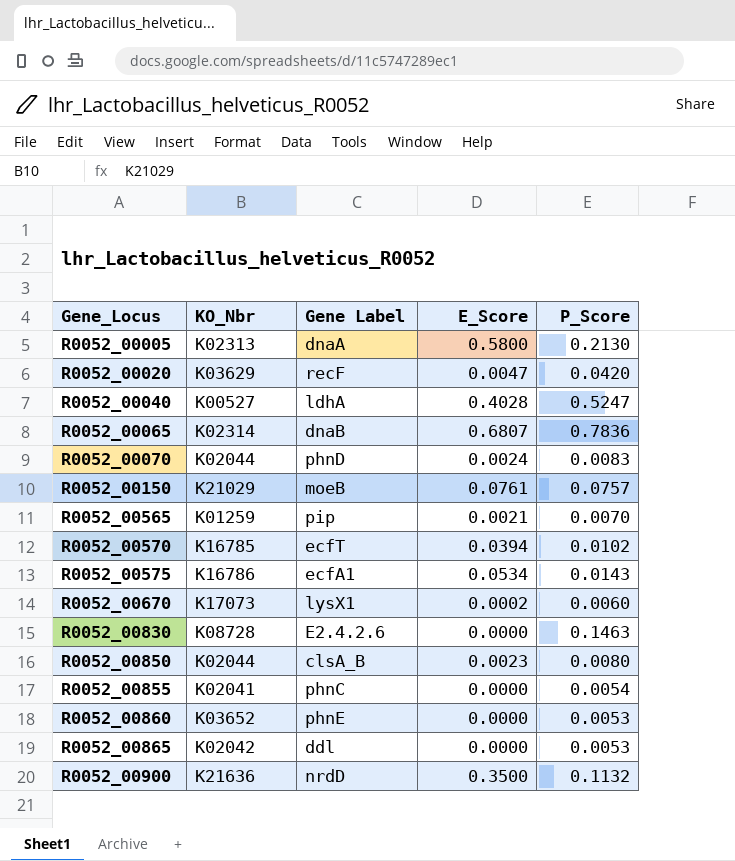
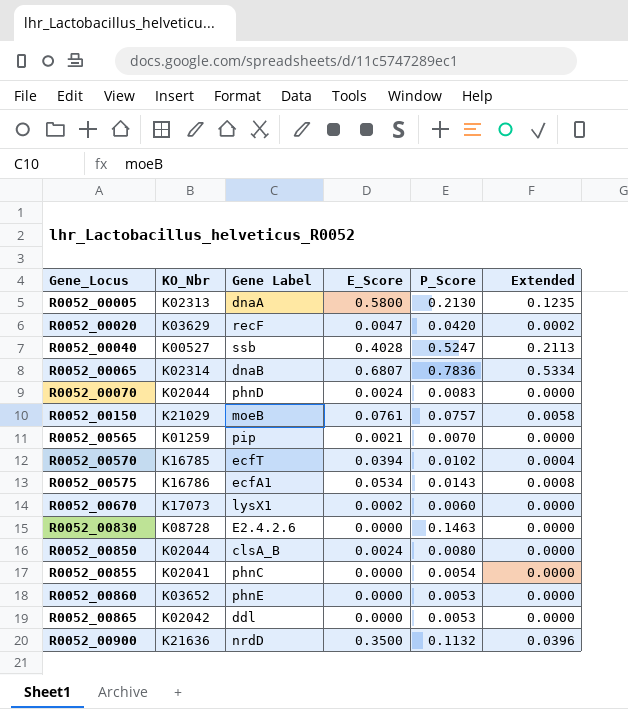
column Extended | formula: none -> [E_Score] * [P_Score]
R0052_00040 | Gene Label: ldhA -> ssb
R0052_00850 | E_Score: 0.0023 -> 0.0024

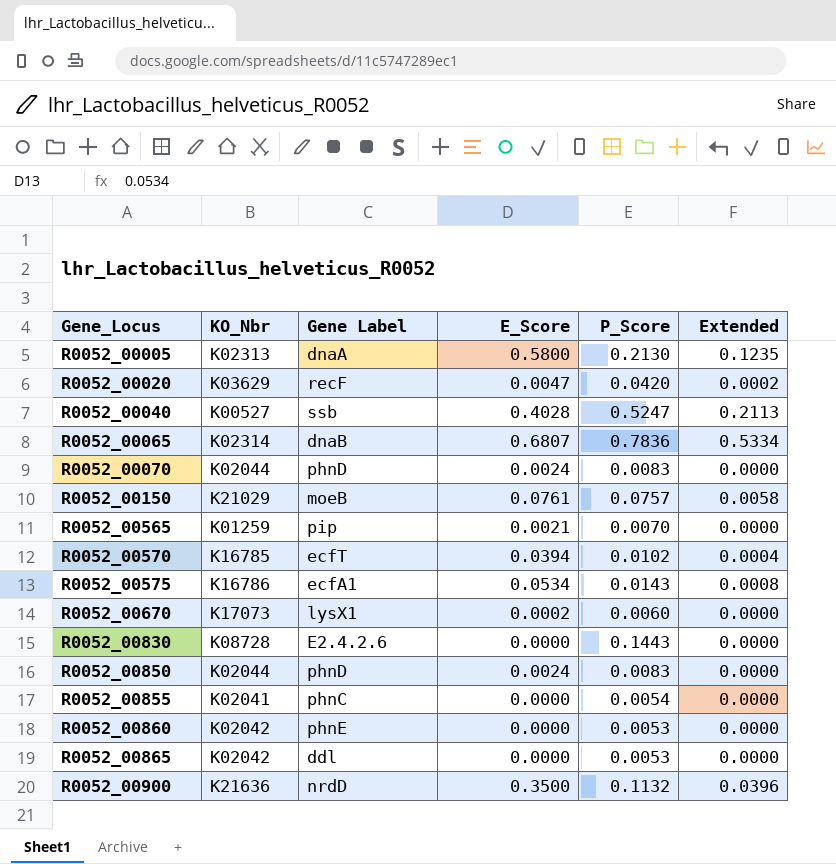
R0052_00830 | P_Score: 0.1463 -> 0.1443
R0052_00850 | Gene Label: clsA_B -> phnD
R0052_00850 | P_Score: 0.0080 -> 0.0083
R0052_00860 | KO_Nbr: K03652 -> K02042

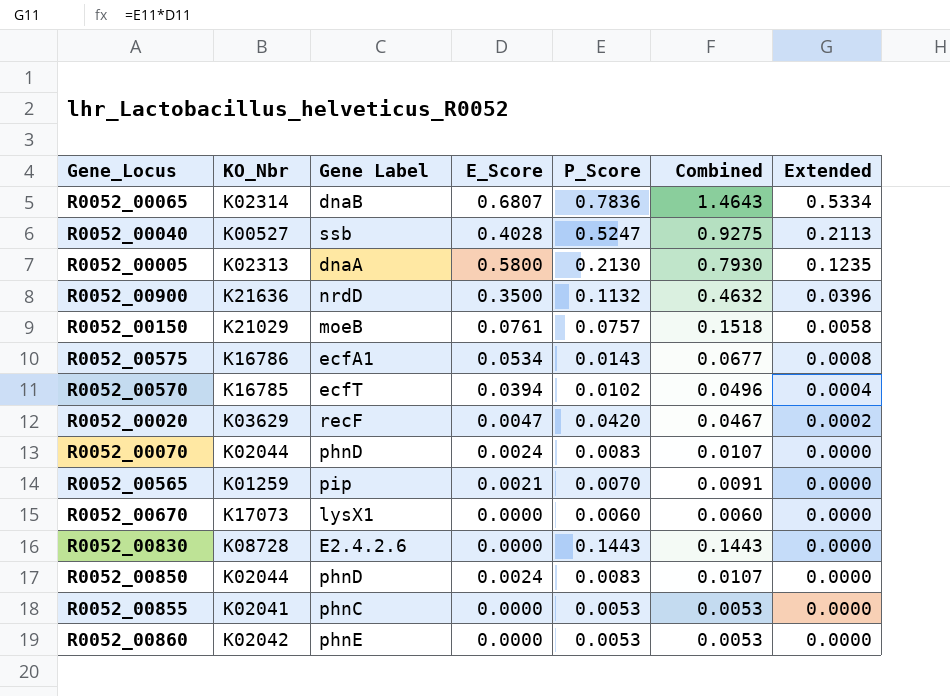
row order: Gene_Locus ascending -> Extended descending
column Combined | formula: none -> [E_Score] + [P_Score]
row R0052_00865: K02042 | ddl | 0.0000 | 0.0053 | 0.0000 -> none
R0052_00670 | E_Score: 0.0002 -> 0.0000
R0052_00855 | P_Score: 0.0054 -> 0.0053

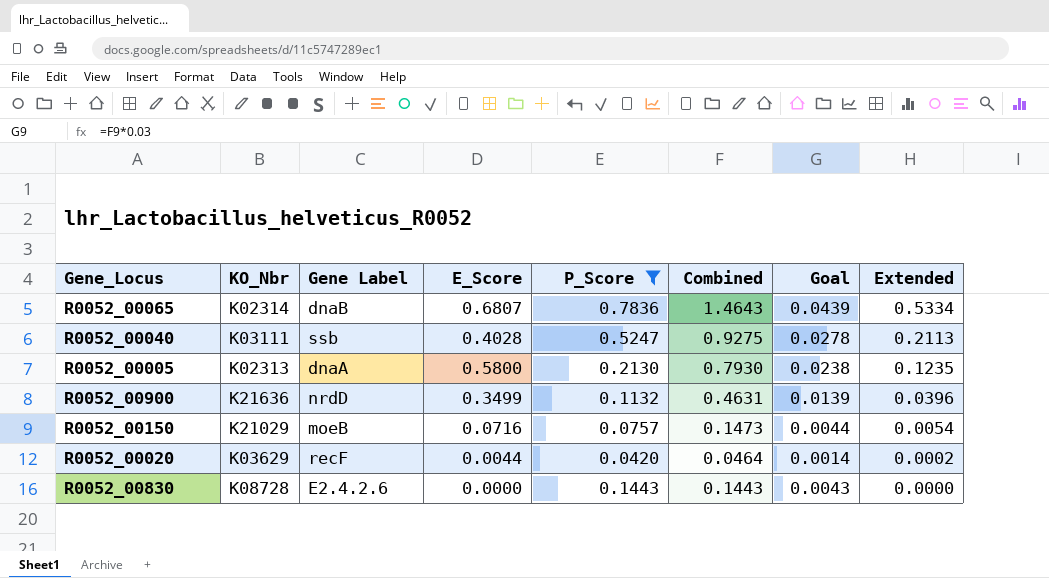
filter: none -> P_Score >= 0.0420
column Goal | formula: none -> [Combined] * 0.03
R0052_00040 | KO_Nbr: K00527 -> K03111
R0052_00900 | E_Score: 0.3500 -> 0.3499
R0052_00900 | Combined: 0.4632 -> 0.4631
R0052_00150 | E_Score: 0.0761 -> 0.0716
R0052_00150 | Combined: 0.1518 -> 0.1473
R0052_00150 | Extended: 0.0058 -> 0.0054
R0052_00020 | E_Score: 0.0047 -> 0.0044
R0052_00020 | Combined: 0.0467 -> 0.0464

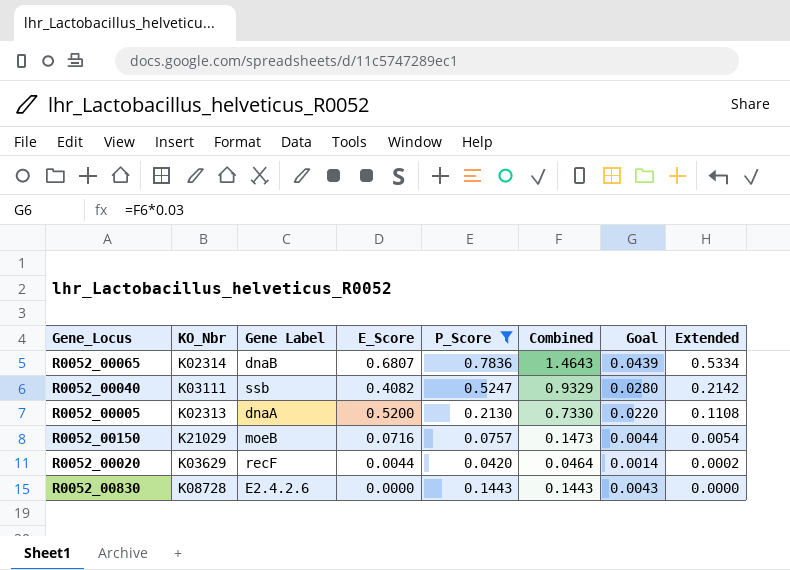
row R0052_00900: K21636 | nrdD | 0.3499 | 0.1132 | 0.4631 | 0.0139 | 0.0396 -> none
R0052_00040 | E_Score: 0.4028 -> 0.4082
R0052_00040 | Combined: 0.9275 -> 0.9329
R0052_00040 | Goal: 0.0278 -> 0.0280
R0052_00040 | Extended: 0.2113 -> 0.2142
R0052_00005 | E_Score: 0.5800 -> 0.5200
R0052_00005 | Combined: 0.7930 -> 0.7330
R0052_00005 | Goal: 0.0238 -> 0.0220
R0052_00005 | Extended: 0.1235 -> 0.1108

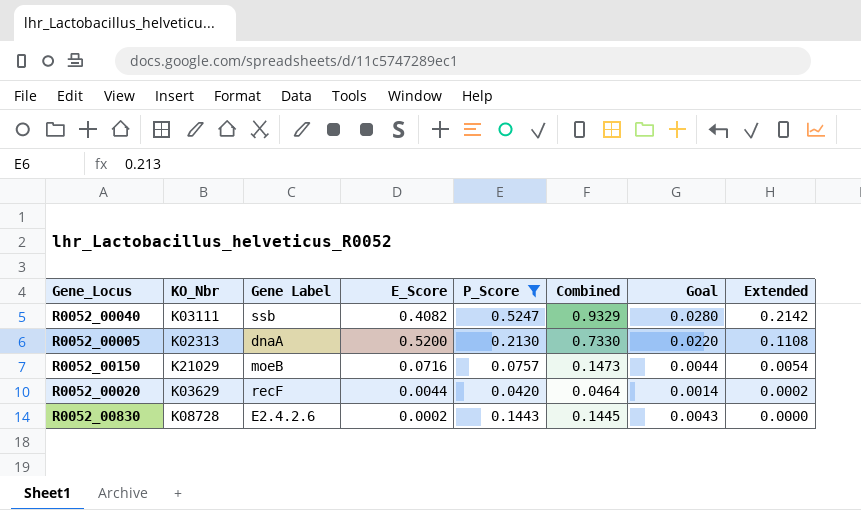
row R0052_00065: K02314 | dnaB | 0.6807 | 0.7836 | 1.4643 | 0.0439 | 0.5334 -> none
R0052_00830 | E_Score: 0.0000 -> 0.0002
R0052_00830 | Combined: 0.1443 -> 0.1445

